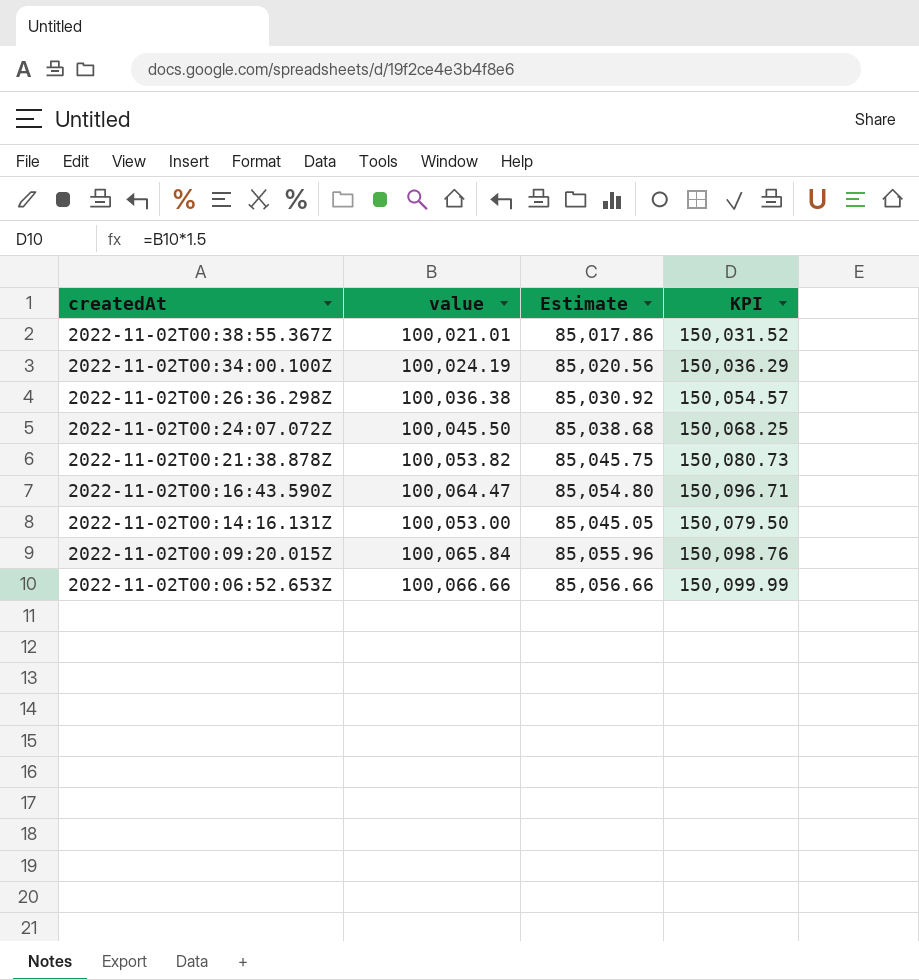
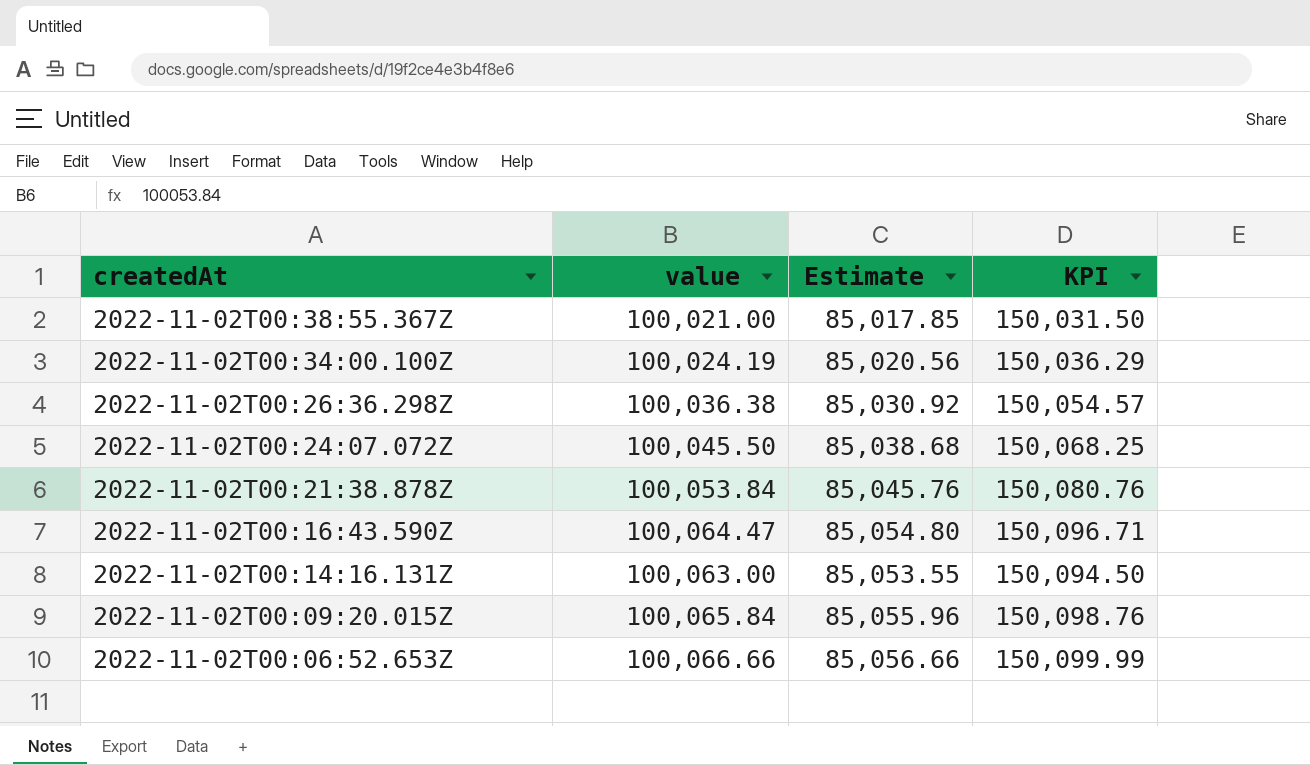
2022-11-02T00:38:55.367Z | value: 100,021.01 -> 100,021.00
2022-11-02T00:38:55.367Z | Estimate: 85,017.86 -> 85,017.85
2022-11-02T00:38:55.367Z | KPI: 150,031.52 -> 150,031.50
2022-11-02T00:21:38.878Z | value: 100,053.82 -> 100,053.84
2022-11-02T00:21:38.878Z | Estimate: 85,045.75 -> 85,045.76
2022-11-02T00:21:38.878Z | KPI: 150,080.73 -> 150,080.76
2022-11-02T00:14:16.131Z | value: 100,053.00 -> 100,063.00
2022-11-02T00:14:16.131Z | Estimate: 85,045.05 -> 85,053.55
2022-11-02T00:14:16.131Z | KPI: 150,079.50 -> 150,094.50

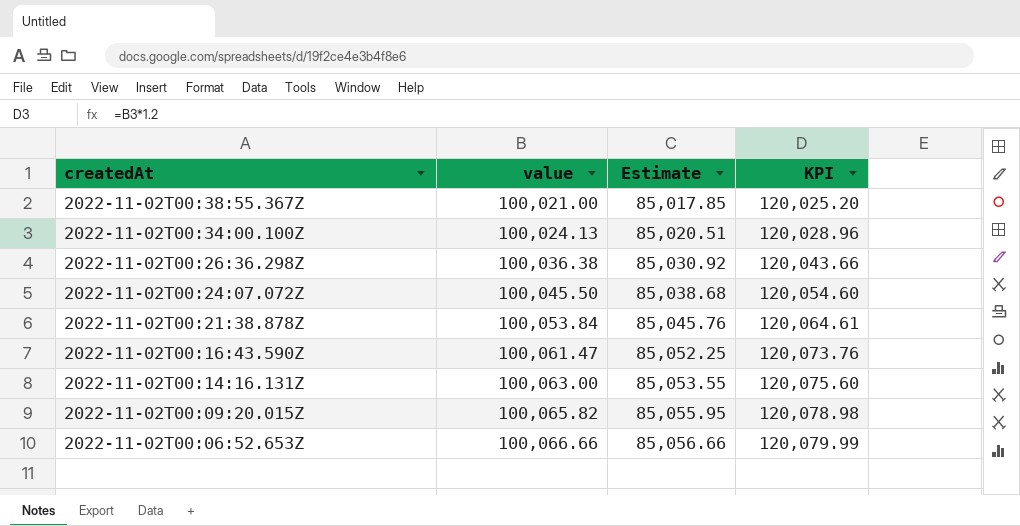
column KPI | formula: [value] * 1.5 -> [value] * 1.2
2022-11-02T00:34:00.100Z | value: 100,024.19 -> 100,024.13
2022-11-02T00:34:00.100Z | Estimate: 85,020.56 -> 85,020.51
2022-11-02T00:16:43.590Z | value: 100,064.47 -> 100,061.47
2022-11-02T00:16:43.590Z | Estimate: 85,054.80 -> 85,052.25
2022-11-02T00:09:20.015Z | value: 100,065.84 -> 100,065.82
2022-11-02T00:09:20.015Z | Estimate: 85,055.96 -> 85,055.95

